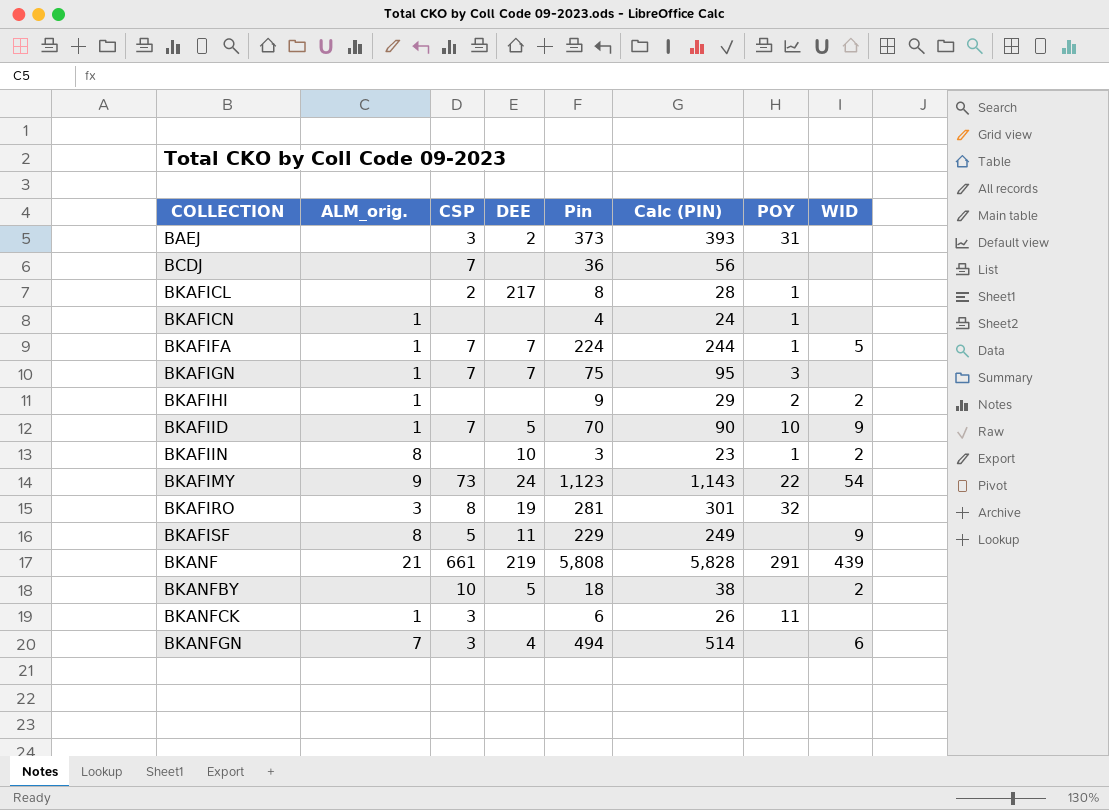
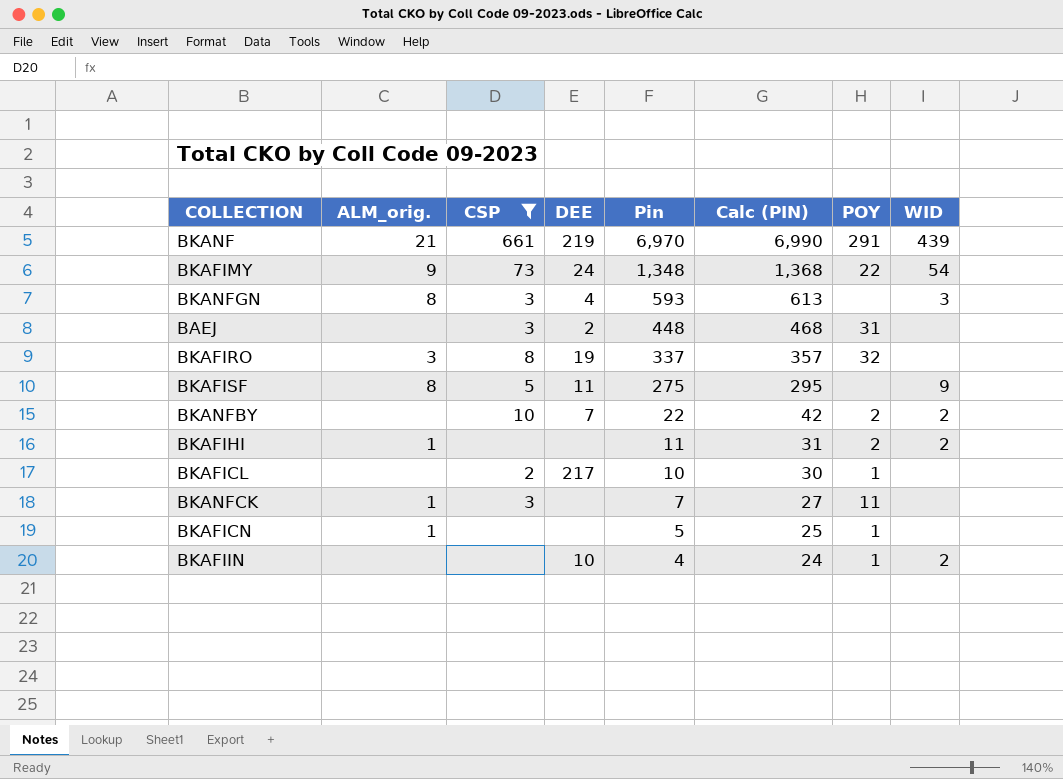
filter: none -> CSP != 7
row order: COLLECTION ascending -> Pin descending
BKANF | Pin: 5,808 -> 6,970
BKANF | Calc (PIN): 5,828 -> 6,990
BKAFIMY | Pin: 1,123 -> 1,348
BKAFIMY | Calc (PIN): 1,143 -> 1,368
BKANFGN | ALM_orig.: 7 -> 8
BKANFGN | Pin: 494 -> 593
BKANFGN | Calc (PIN): 514 -> 613
BKANFGN | WID: 6 -> 3
BAEJ | Pin: 373 -> 448
BAEJ | Calc (PIN): 393 -> 468
BKAFIRO | Pin: 281 -> 337
BKAFIRO | Calc (PIN): 301 -> 357
BKAFISF | Pin: 229 -> 275
BKAFISF | Calc (PIN): 249 -> 295
BKANFBY | DEE: 5 -> 7
BKANFBY | Pin: 18 -> 22
BKANFBY | Calc (PIN): 38 -> 42
BKANFBY | POY: none -> 2
BKAFIHI | Pin: 9 -> 11
BKAFIHI | Calc (PIN): 29 -> 31
BKAFICL | Pin: 8 -> 10
BKAFICL | Calc (PIN): 28 -> 30
BKANFCK | Pin: 6 -> 7
BKANFCK | Calc (PIN): 26 -> 27
BKAFICN | Pin: 4 -> 5
BKAFICN | Calc (PIN): 24 -> 25
BKAFIIN | ALM_orig.: 8 -> none
BKAFIIN | Pin: 3 -> 4
BKAFIIN | Calc (PIN): 23 -> 24

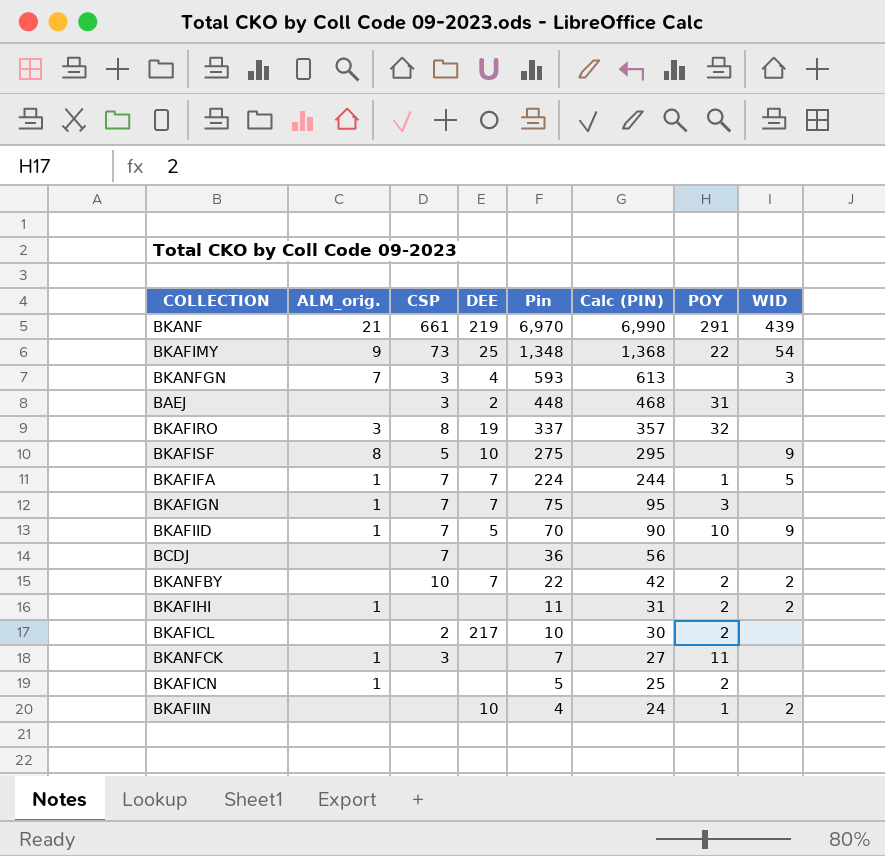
filter: CSP != 7 -> none
BKAFIMY | DEE: 24 -> 25
BKANFGN | ALM_orig.: 8 -> 7
BKAFISF | DEE: 11 -> 10
BKAFICL | POY: 1 -> 2
BKAFICN | POY: 1 -> 2

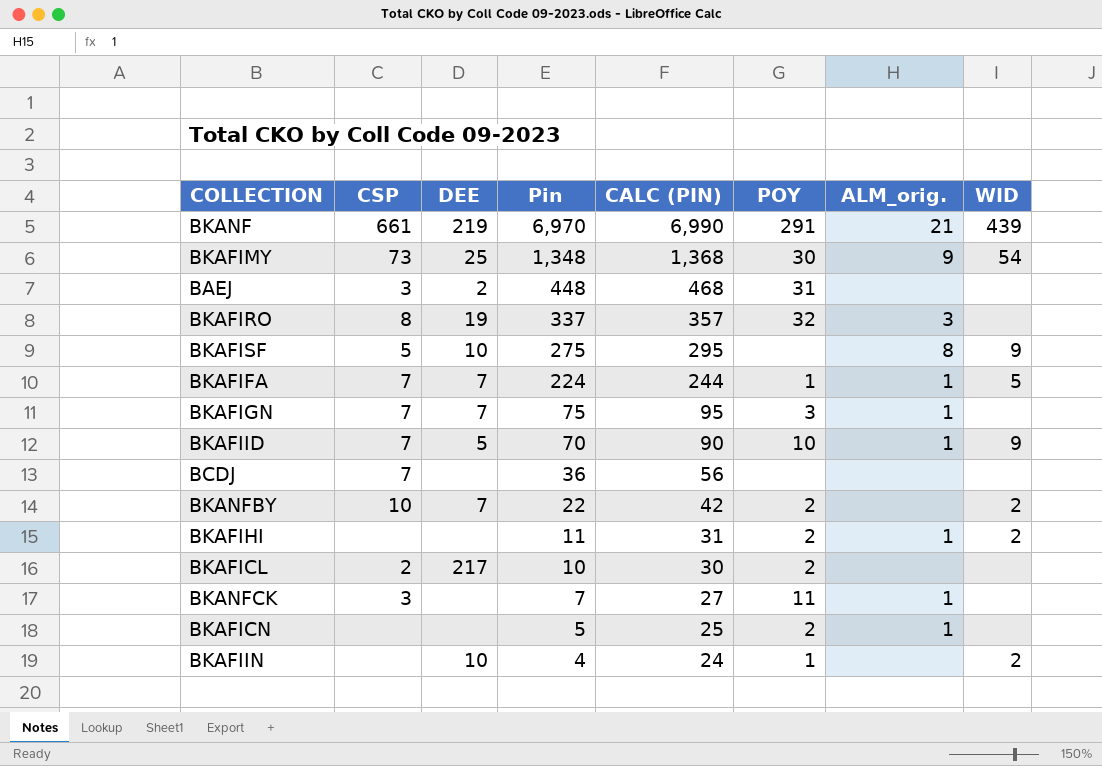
column name: Calc (PIN) -> CALC (PIN)
column ALM_orig. | position: 2 -> 7
row BKANFGN: 7 | 3 | 4 | 593 | 613 | none | 3 -> none
BKAFIMY | POY: 22 -> 30

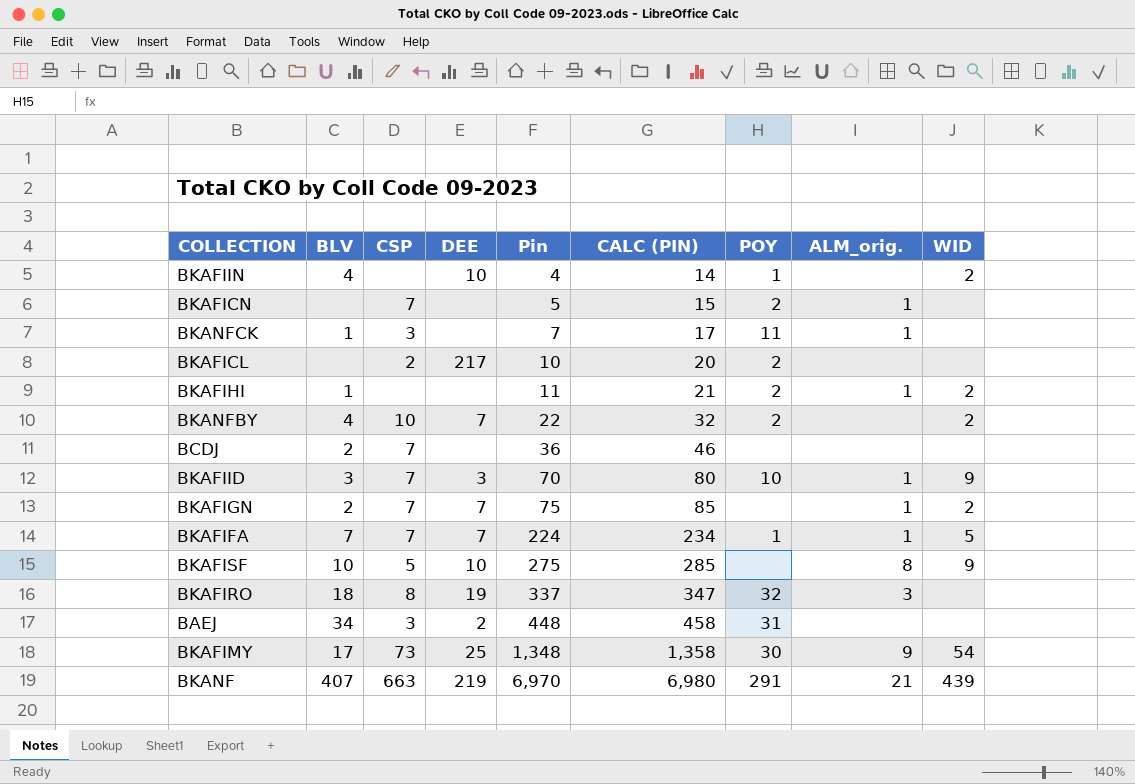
row order: Pin descending -> Pin ascending
column BLV | position: none -> 2
column CALC (PIN) | formula: [Pin] + 20 -> [Pin] + 10
BKAFICN | CSP: none -> 7
BKAFIID | DEE: 5 -> 3
BKAFIGN | POY: 3 -> none
BKAFIGN | WID: none -> 2
BKANF | CSP: 661 -> 663

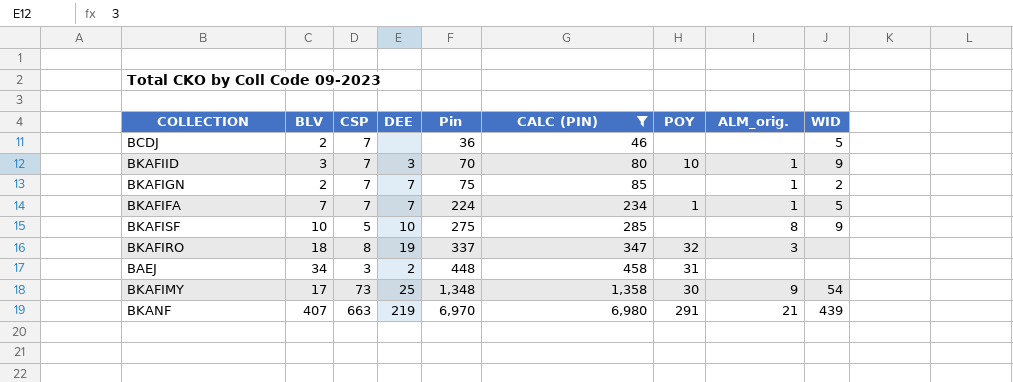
filter: none -> CALC (PIN) >= 46
BCDJ | WID: none -> 5

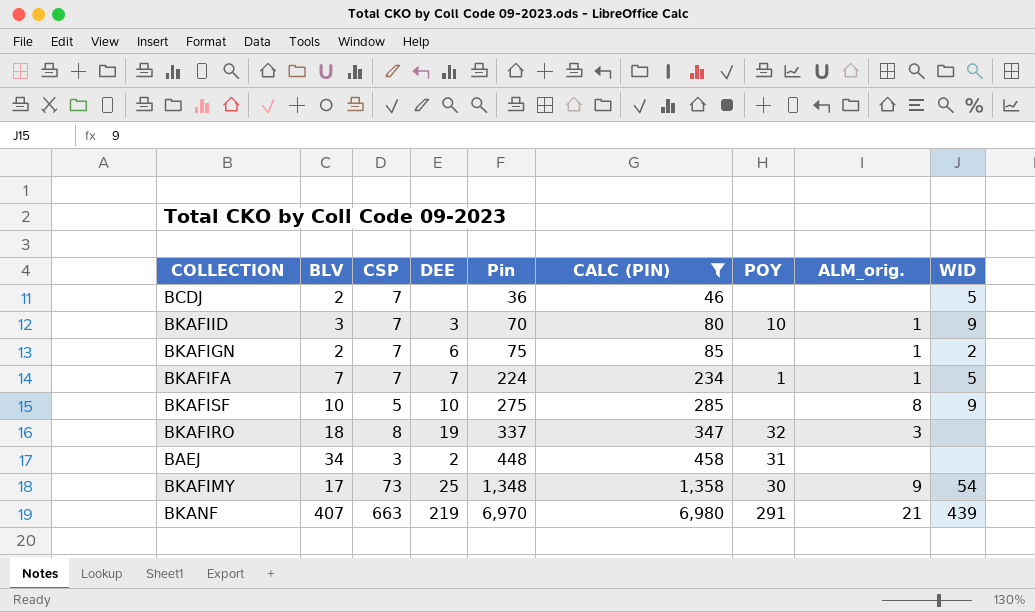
BKAFIGN | DEE: 7 -> 6

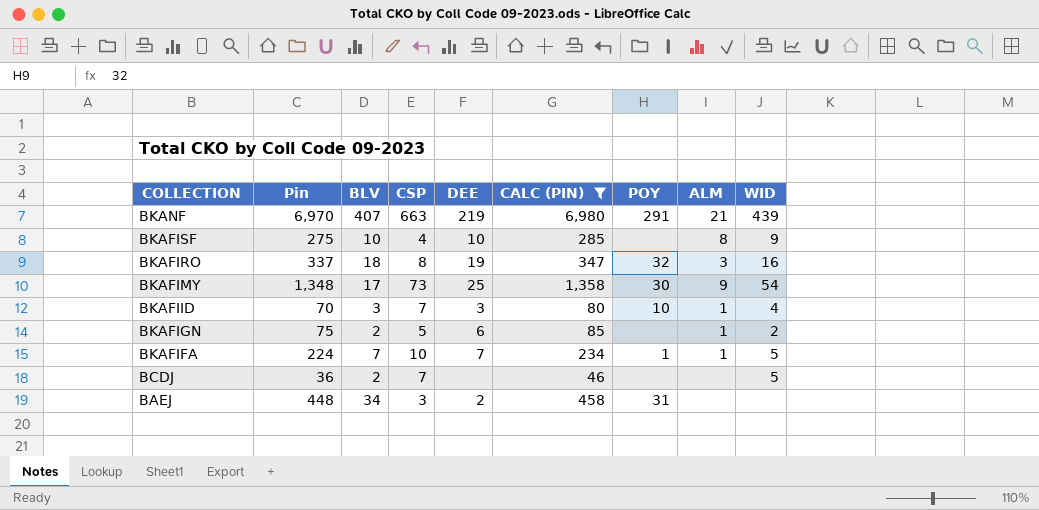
row order: Pin ascending -> COLLECTION descending
column Pin | position: 5 -> 2
column name: ALM_orig. -> ALM
BKAFISF | CSP: 5 -> 4
BKAFIRO | WID: none -> 16
BKAFIID | WID: 9 -> 4
BKAFIGN | CSP: 7 -> 5
BKAFIFA | CSP: 7 -> 10

